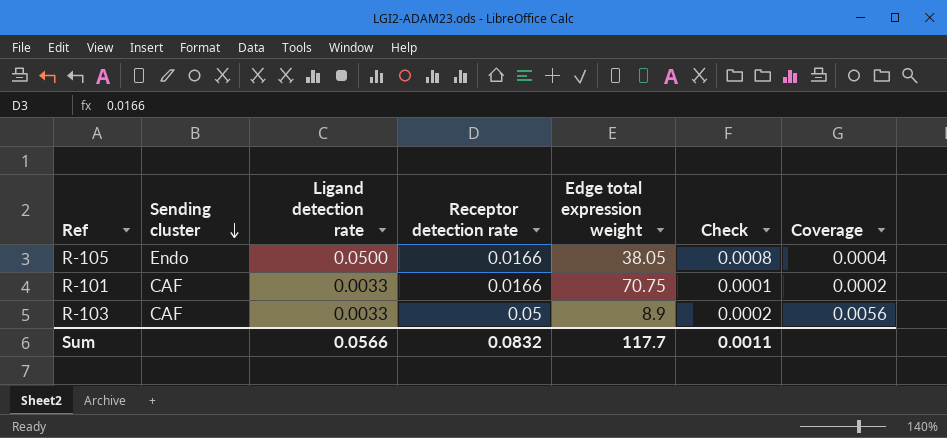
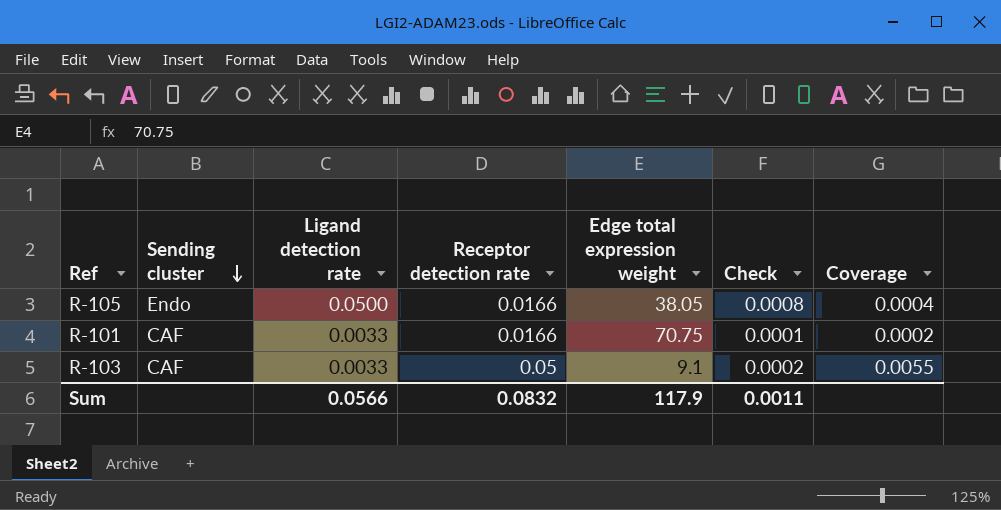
R-103 | Edge total expression weight: 8.9 -> 9.1
R-103 | Coverage: 0.0056 -> 0.0055
Sum | Edge total expression weight: 117.7 -> 117.9

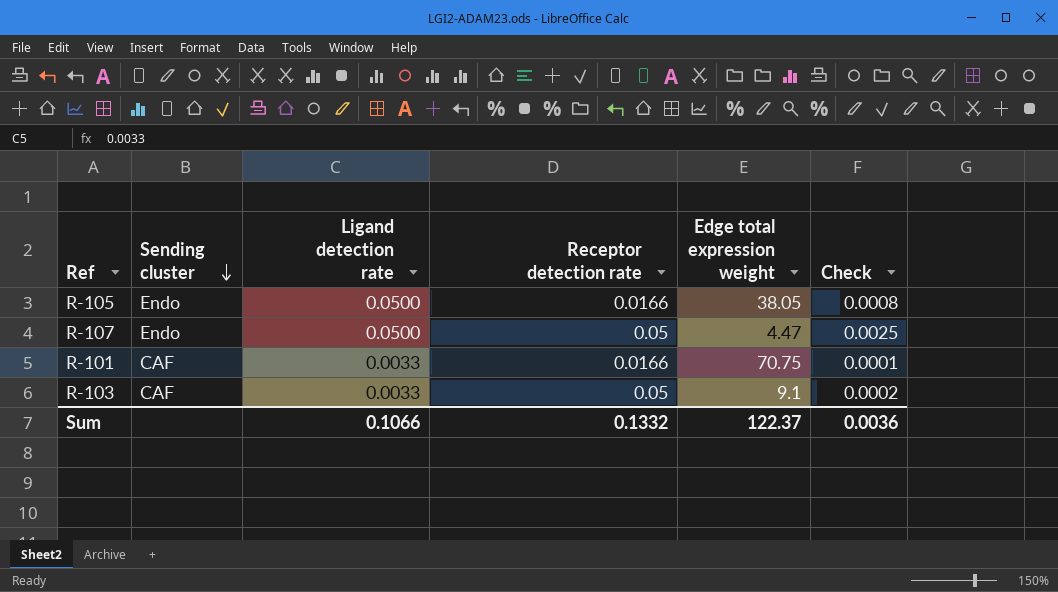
column Coverage | formula: [Receptor detection rate] / [Edge total expression weight] -> none
row R-107: none -> Endo | 0.0500 | 0.05 | 4.47 | 0.0025
Sum | Ligand detection rate: 0.0566 -> 0.1066
Sum | Receptor detection rate: 0.0832 -> 0.1332
Sum | Edge total expression weight: 117.9 -> 122.37
Sum | Check: 0.0011 -> 0.0036

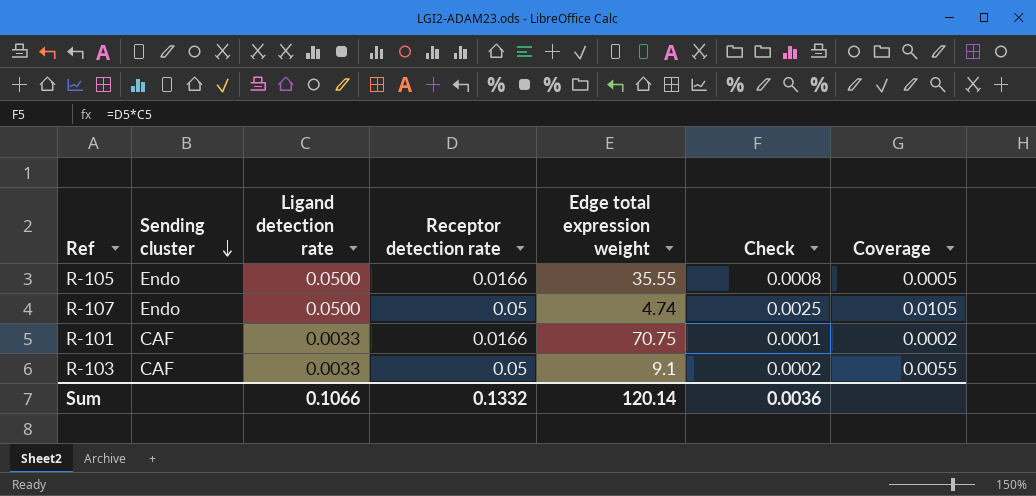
column Coverage | formula: none -> [Receptor detection rate] / [Edge total expression weight]
R-105 | Edge total expression weight: 38.05 -> 35.55
R-107 | Edge total expression weight: 4.47 -> 4.74
Sum | Edge total expression weight: 122.37 -> 120.14

